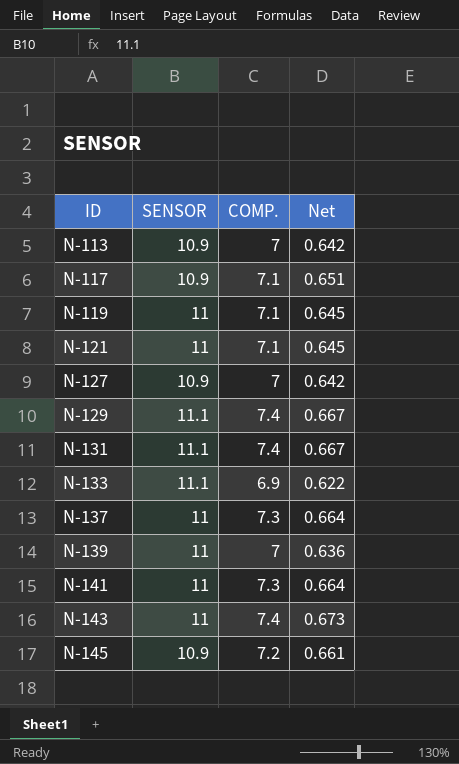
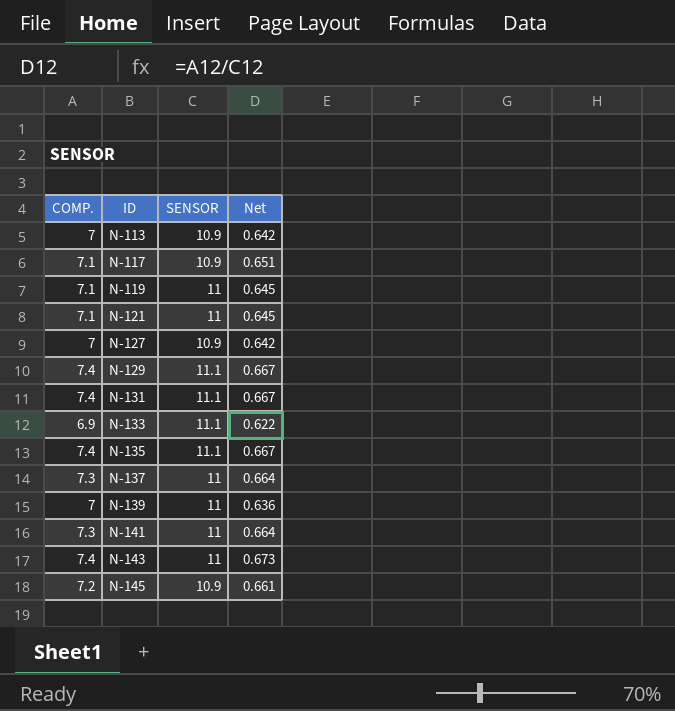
column COMP. | position: 3 -> 1
row N-135: none -> 7.4 | 11.1 | 0.667

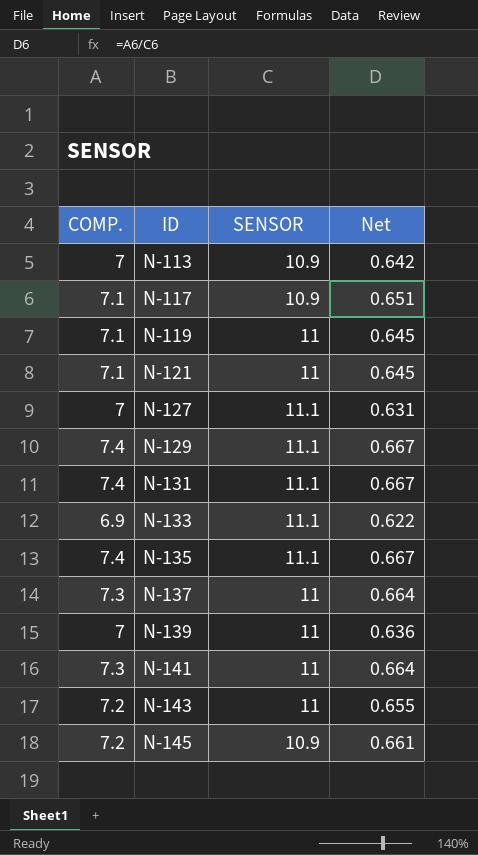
N-127 | SENSOR: 10.9 -> 11.1
N-127 | Net: 0.642 -> 0.631
N-143 | COMP.: 7.4 -> 7.2
N-143 | Net: 0.673 -> 0.655

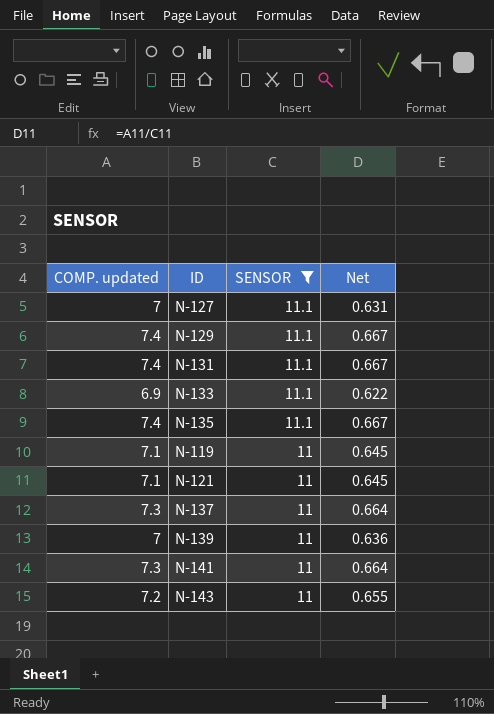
filter: none -> SENSOR != 10.9
row order: ID ascending -> SENSOR descending
column name: COMP. -> COMP. updated

